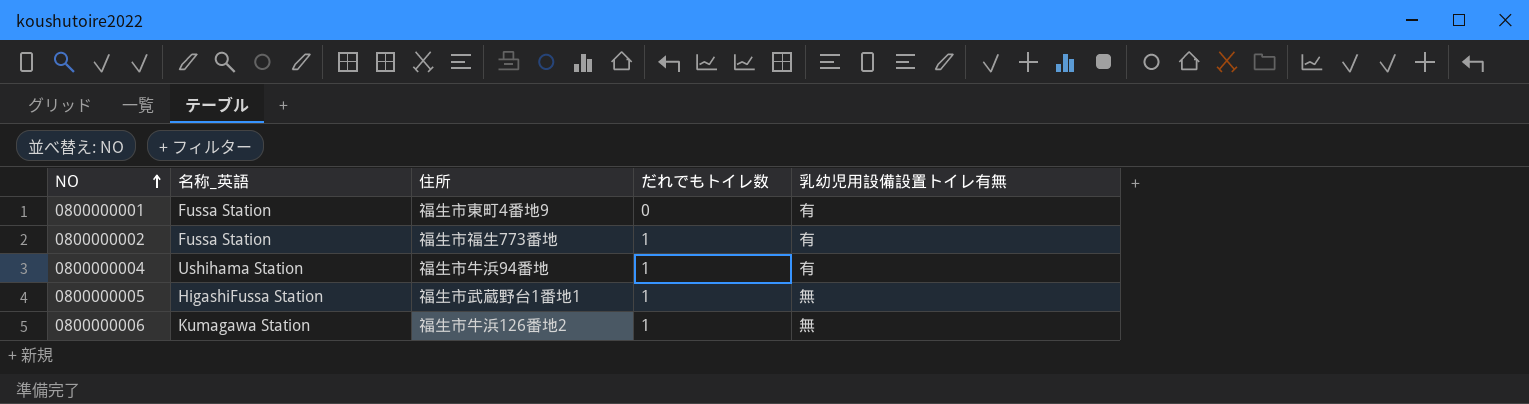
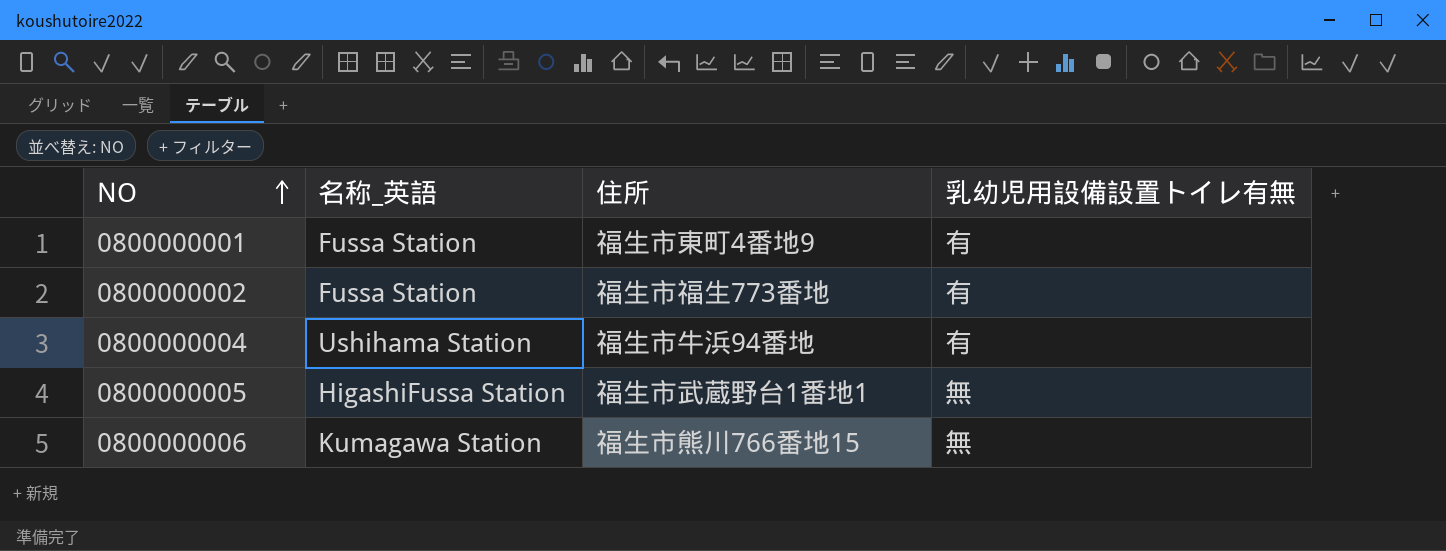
column だれでもトイレ数 | position: 4 -> none
0800000006 | 住所: 福生市牛浜126番地2 -> 福生市熊川766番地15

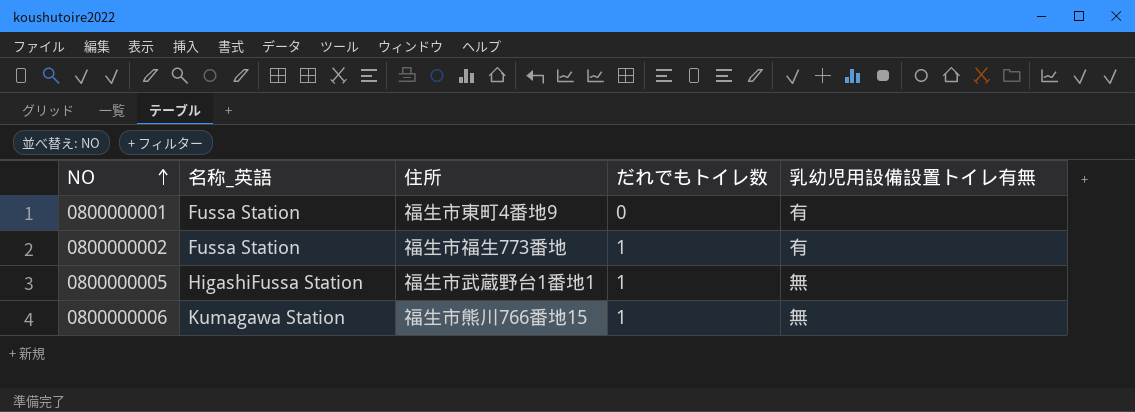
column だれでもトイレ数 | position: none -> 4
row 0800000004: Ushihama Station | 福生市牛浜94番地 | 有 -> none

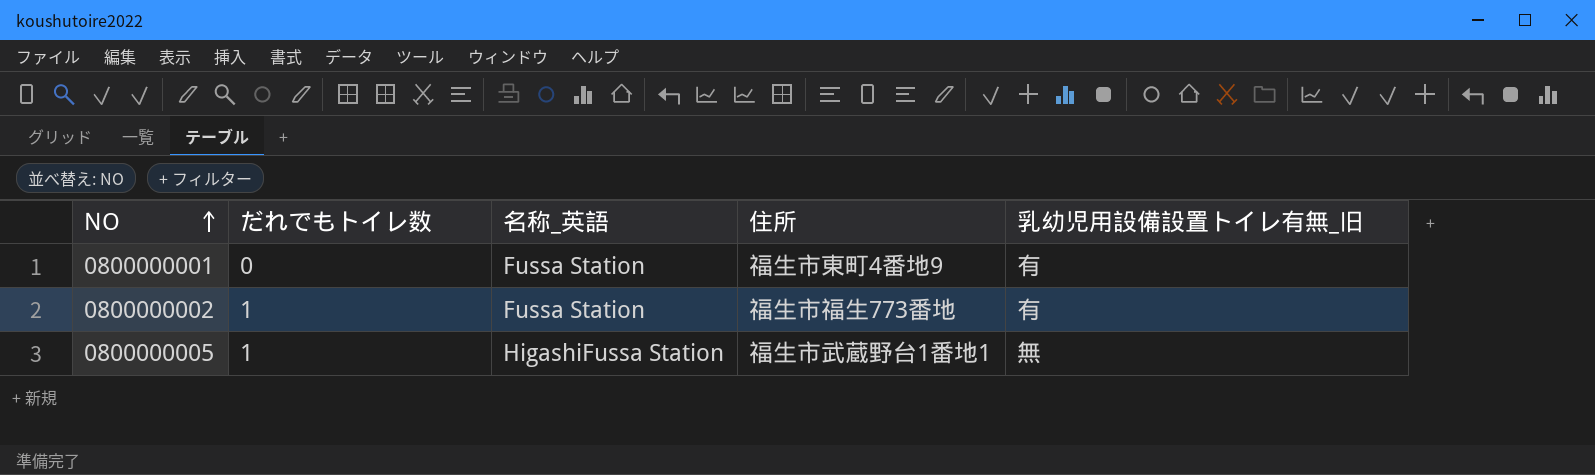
column だれでもトイレ数 | position: 4 -> 2
column name: 乳幼児用設備設置トイレ有無 -> 乳幼児用設備設置トイレ有無_旧
row 0800000006: Kumagawa Station | 福生市熊川766番地15 | 1 | 無 -> none

